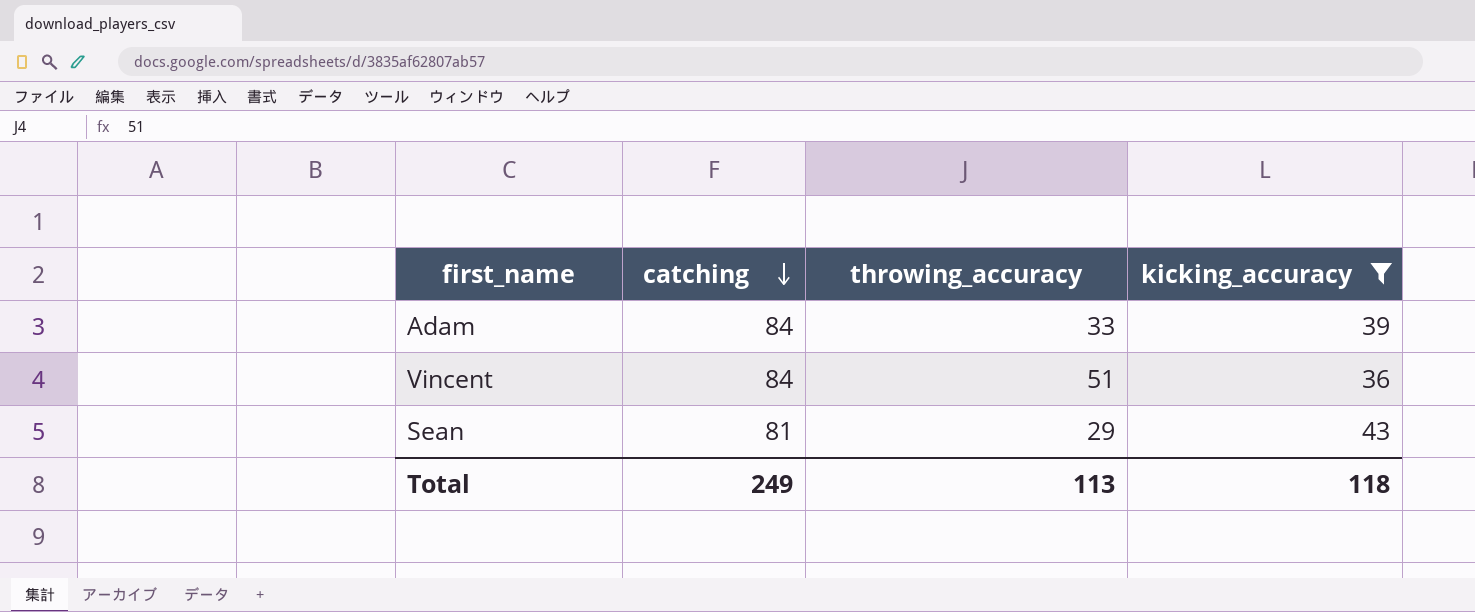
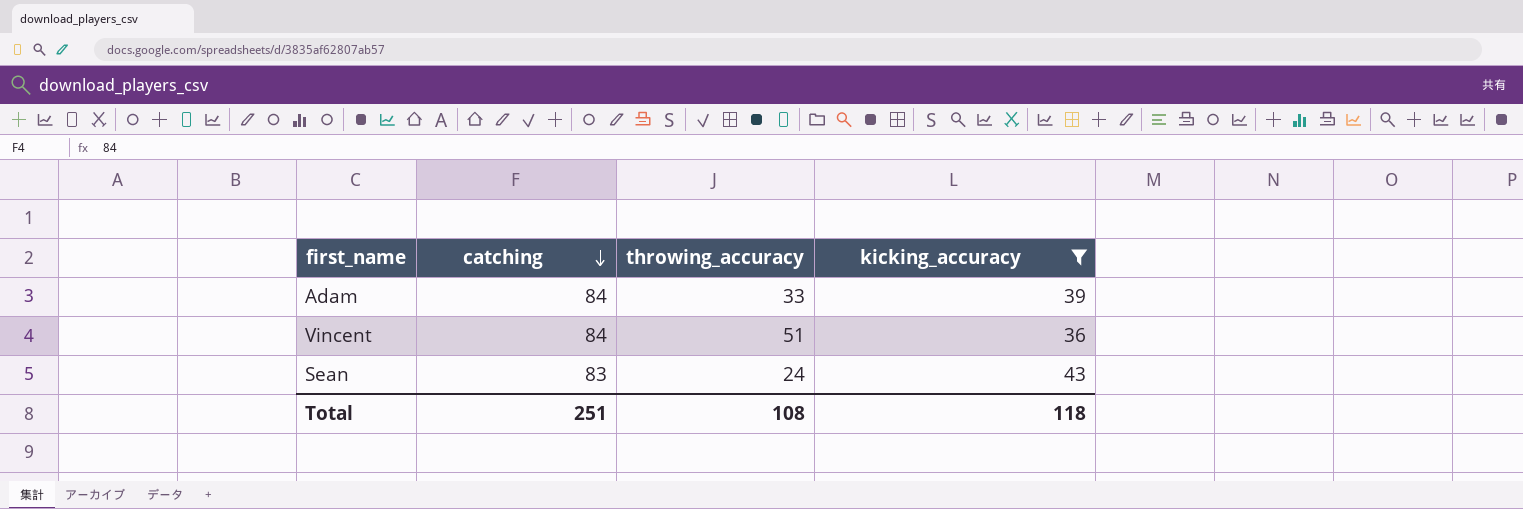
Sean | catching: 81 -> 83
Sean | throwing_accuracy: 29 -> 24
Total | catching: 249 -> 251
Total | throwing_accuracy: 113 -> 108

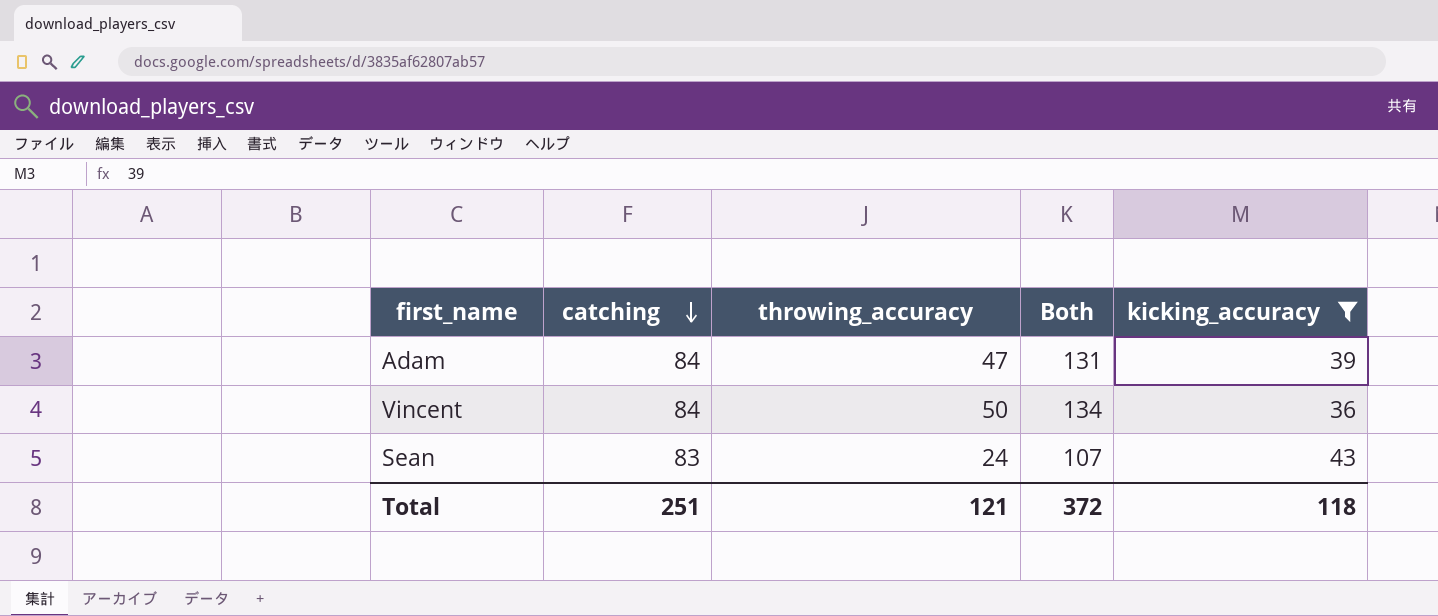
column Both | formula: none -> [catching] + [throwing_accuracy]
Adam | throwing_accuracy: 33 -> 47
Vincent | throwing_accuracy: 51 -> 50
Total | throwing_accuracy: 108 -> 121

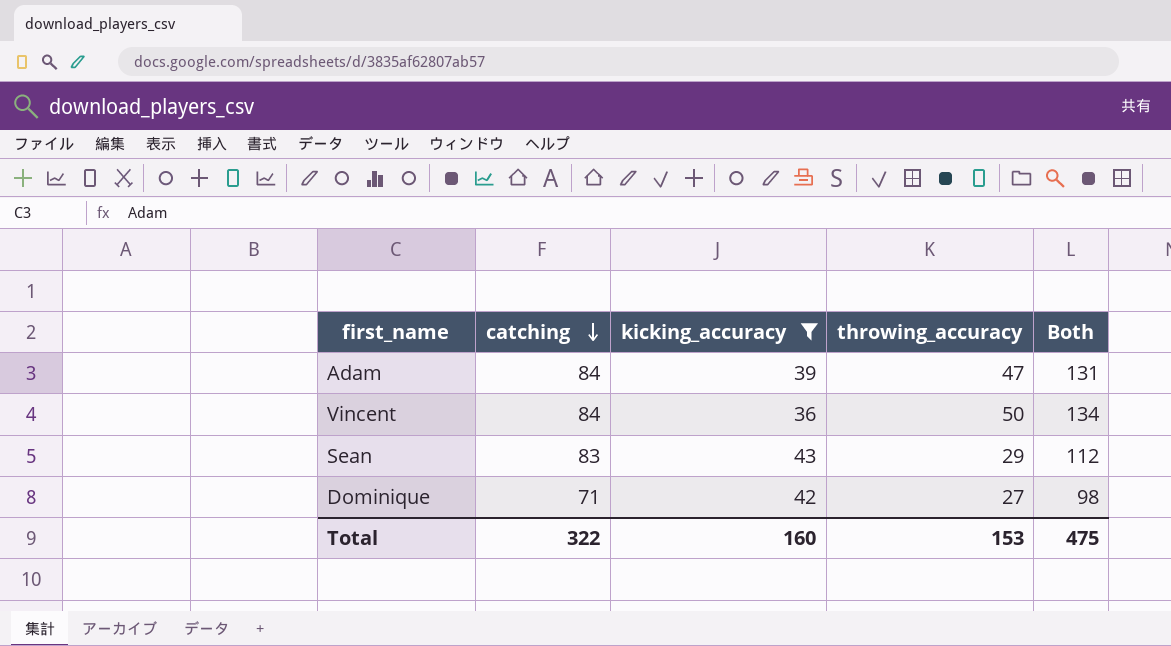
column kicking_accuracy | position: 5 -> 3
Sean | throwing_accuracy: 24 -> 29
Sean | Both: 107 -> 112
row Dominique: none -> 71 | 42 | 27 | 98
Total | catching: 251 -> 322
Total | kicking_accuracy: 118 -> 160
Total | throwing_accuracy: 121 -> 153
Total | Both: 372 -> 475

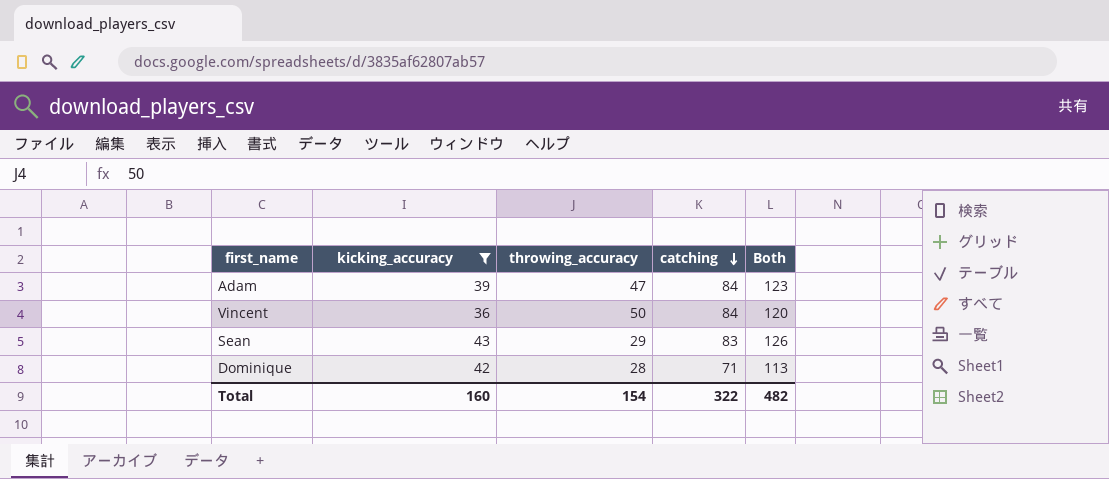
column catching | position: 2 -> 4
column Both | formula: [catching] + [throwing_accuracy] -> [kicking_accuracy] + [catching]
Dominique | throwing_accuracy: 27 -> 28
Total | throwing_accuracy: 153 -> 154
Total | Both: 475 -> 482

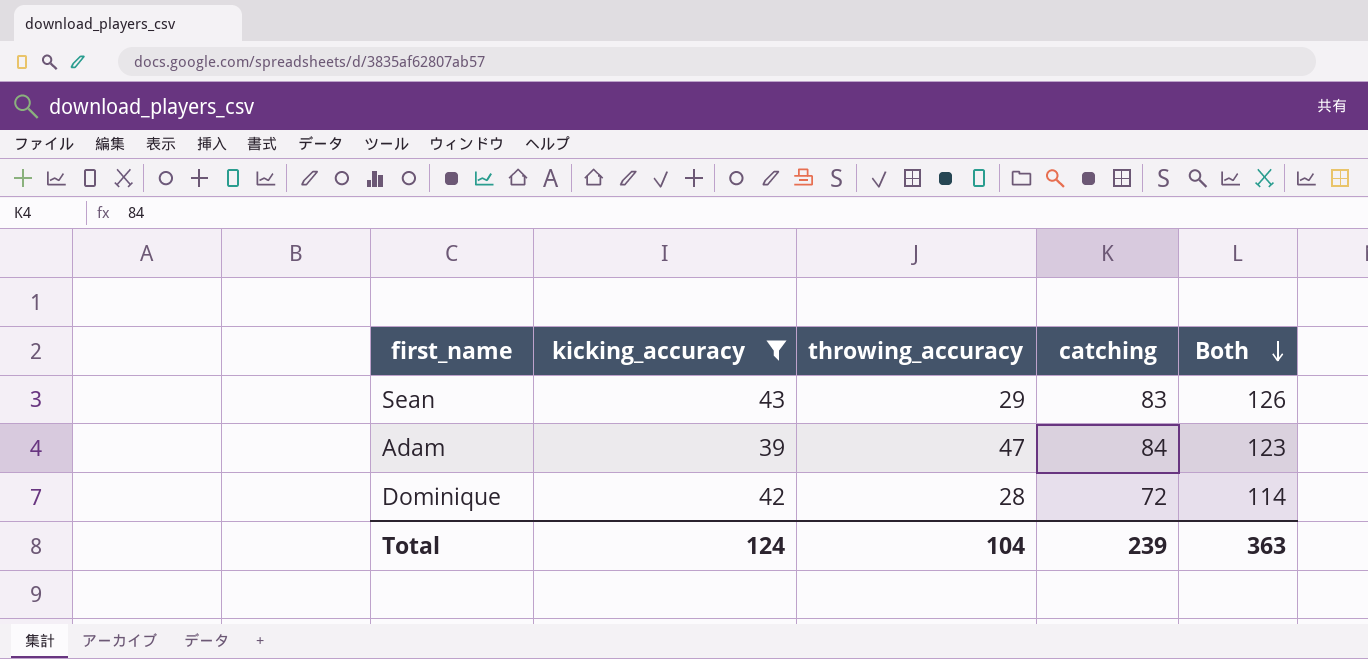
row order: catching descending -> Both descending
row Vincent: 36 | 50 | 84 | 120 -> none
Dominique | catching: 71 -> 72
Dominique | Both: 113 -> 114
Total | kicking_accuracy: 160 -> 124
Total | throwing_accuracy: 154 -> 104
Total | catching: 322 -> 239
Total | Both: 482 -> 363

